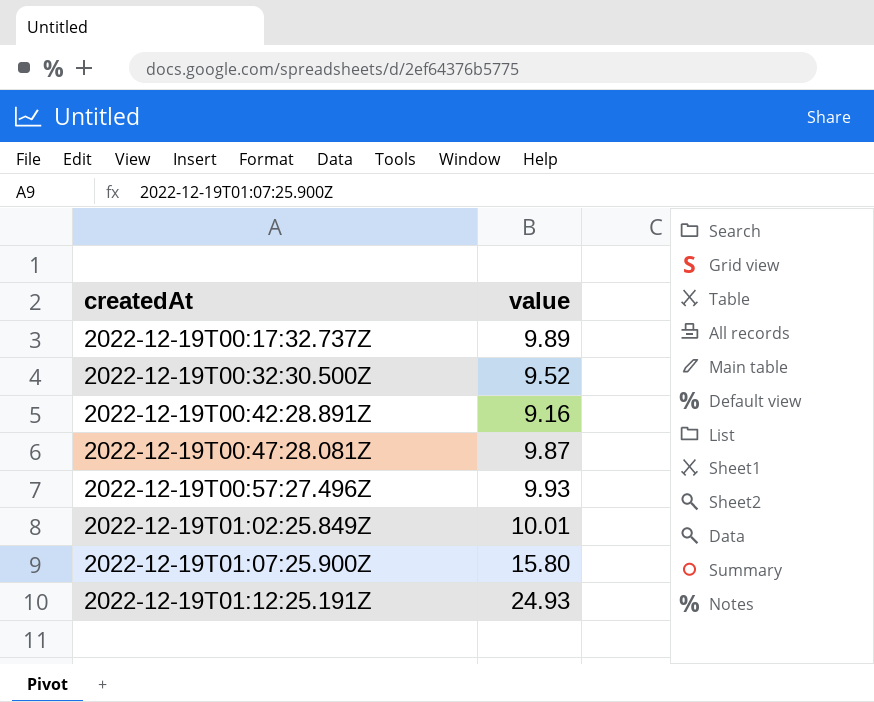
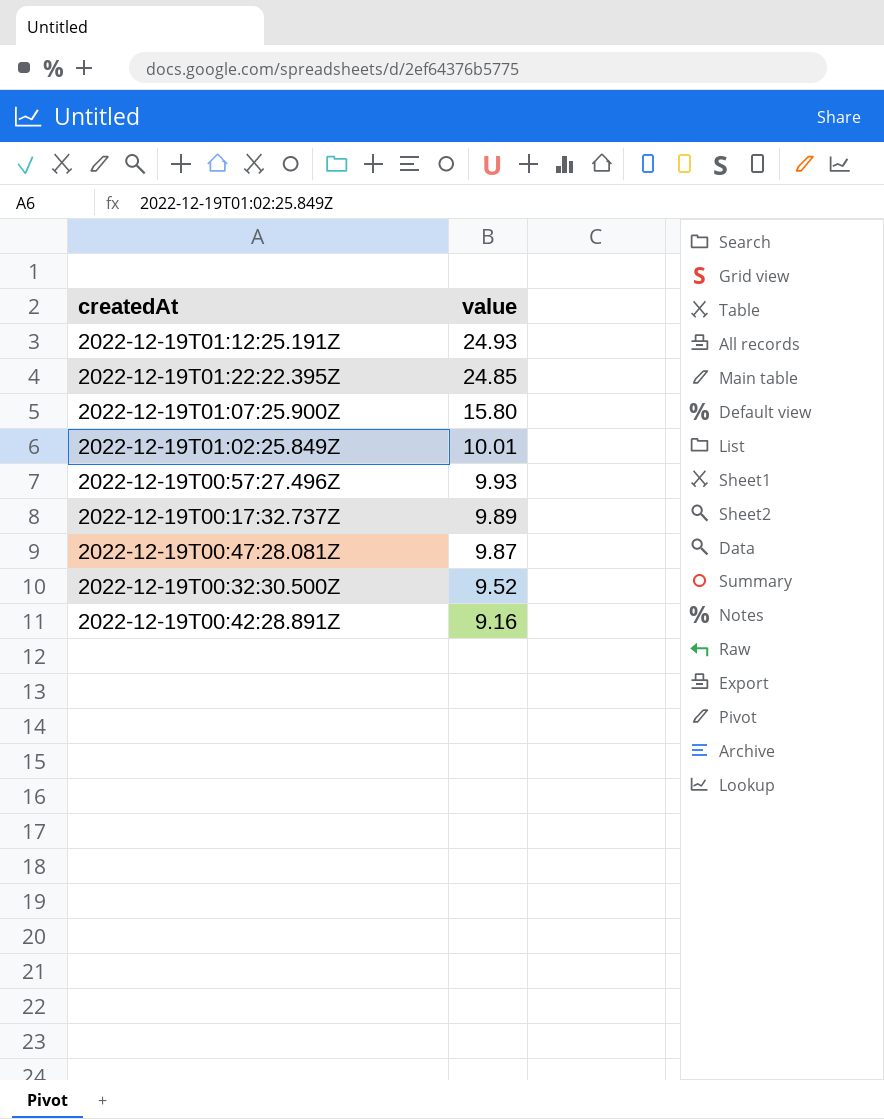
row order: createdAt ascending -> value descending
row 2022-12-19T01:22:22.395Z: none -> 24.85

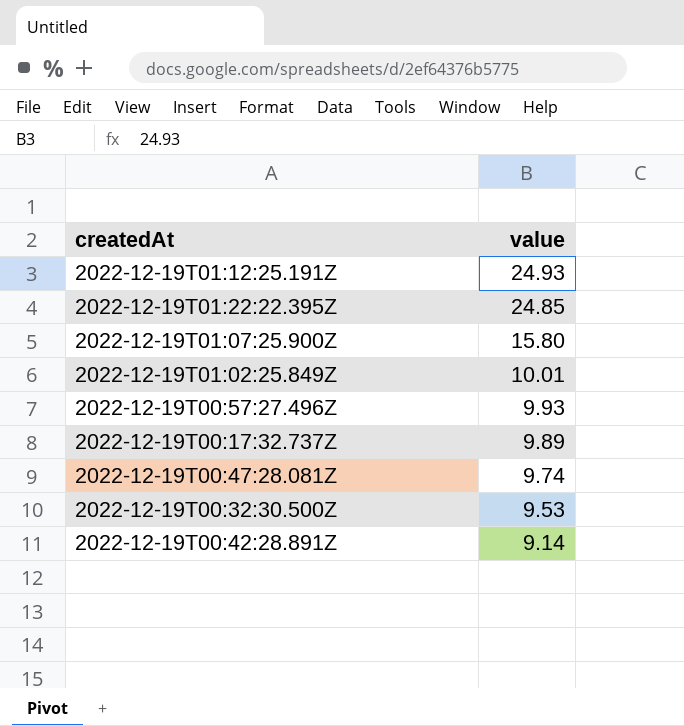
2022-12-19T00:47:28.081Z | value: 9.87 -> 9.74
2022-12-19T00:32:30.500Z | value: 9.52 -> 9.53
2022-12-19T00:42:28.891Z | value: 9.16 -> 9.14

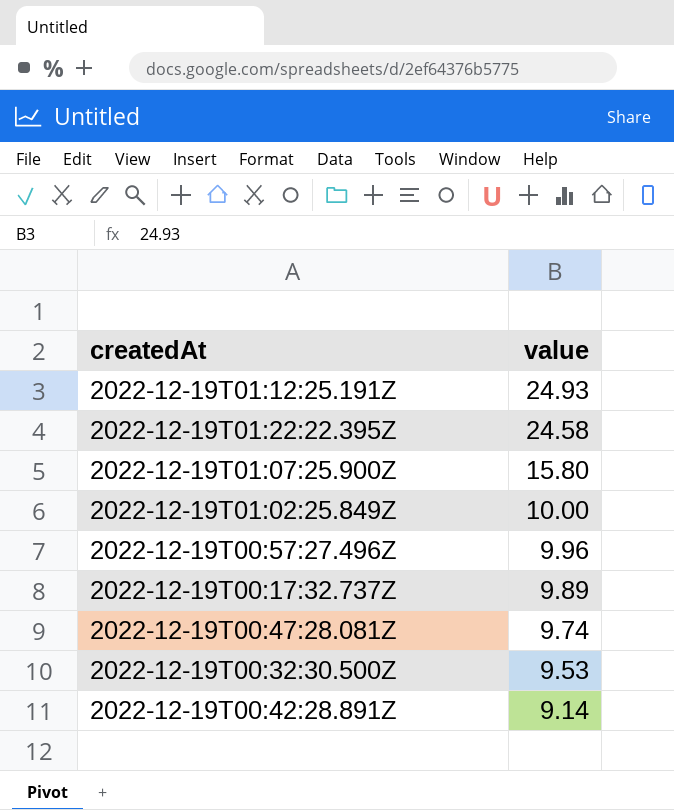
2022-12-19T01:22:22.395Z | value: 24.85 -> 24.58
2022-12-19T01:02:25.849Z | value: 10.01 -> 10.00
2022-12-19T00:57:27.496Z | value: 9.93 -> 9.96

